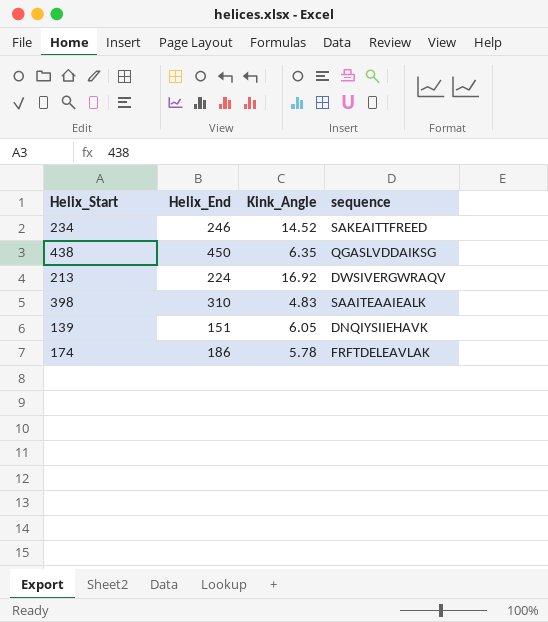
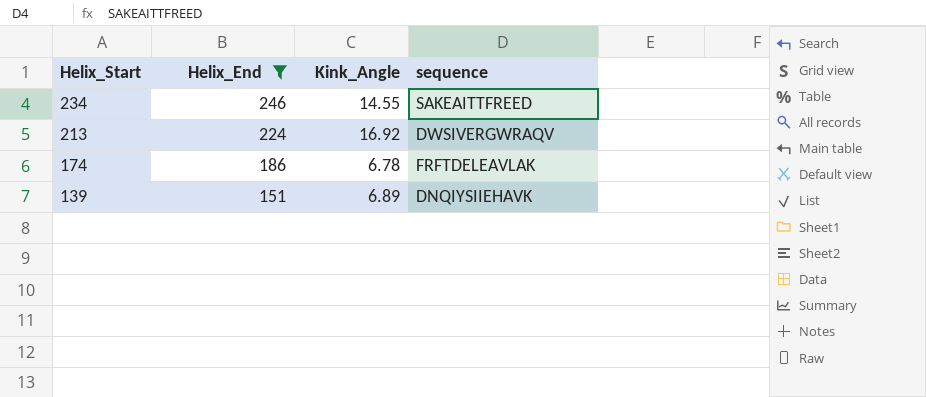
filter: none -> Helix_End <= 246
row order: none -> Helix_Start descending
234 | Kink_Angle: 14.52 -> 14.55
174 | Kink_Angle: 5.78 -> 6.78
139 | Kink_Angle: 6.05 -> 6.89

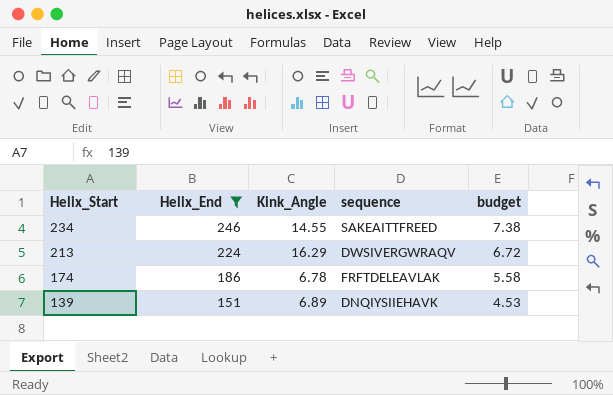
column budget | formula: none -> [Helix_End] * 0.03
213 | Kink_Angle: 16.92 -> 16.29

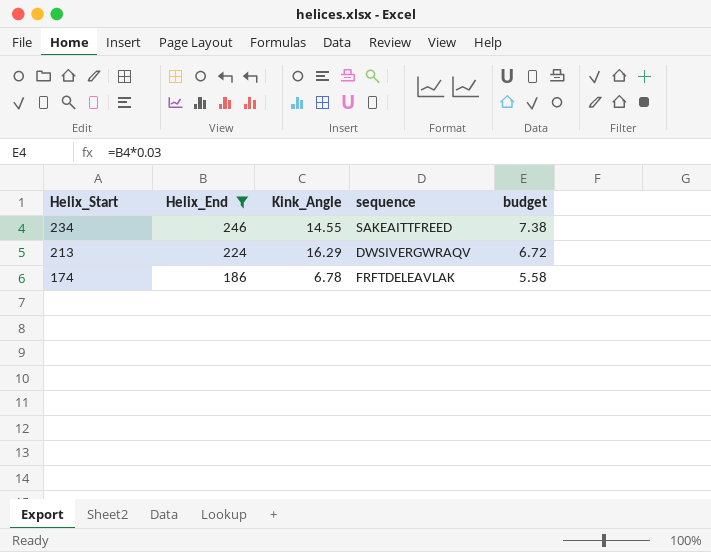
row 139: 151 | 6.89 | DNQIYSIIEHAVK | 4.53 -> none

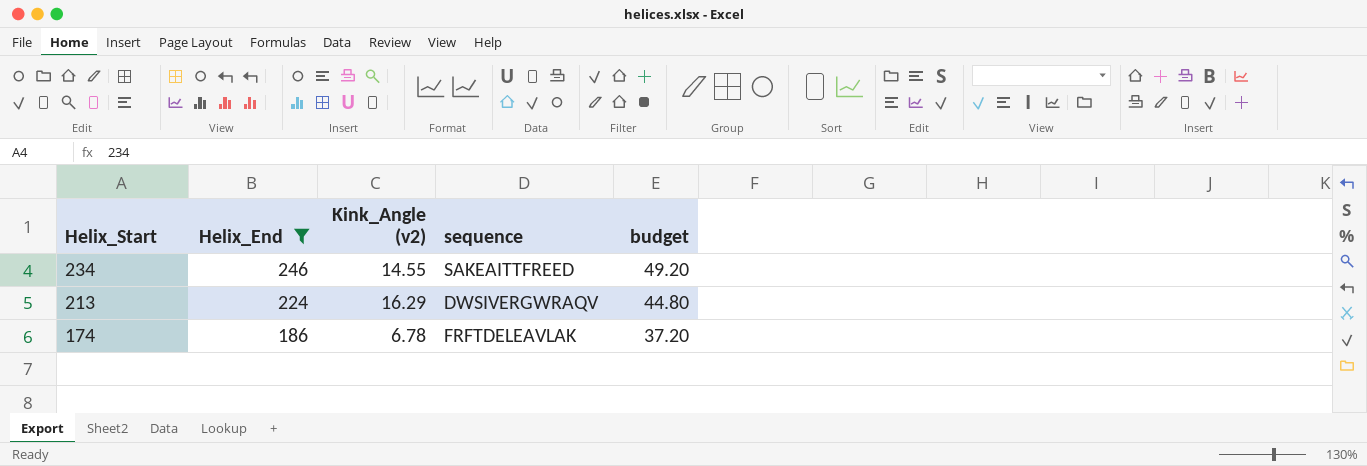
column name: Kink_Angle -> Kink_Angle (v2)
column budget | formula: [Helix_End] * 0.03 -> [Helix_End] * 0.2

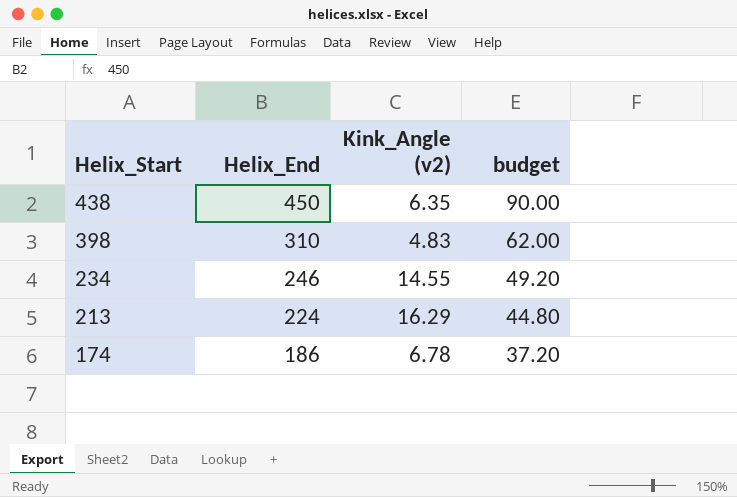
filter: Helix_End <= 246 -> none
column sequence | position: 4 -> none

